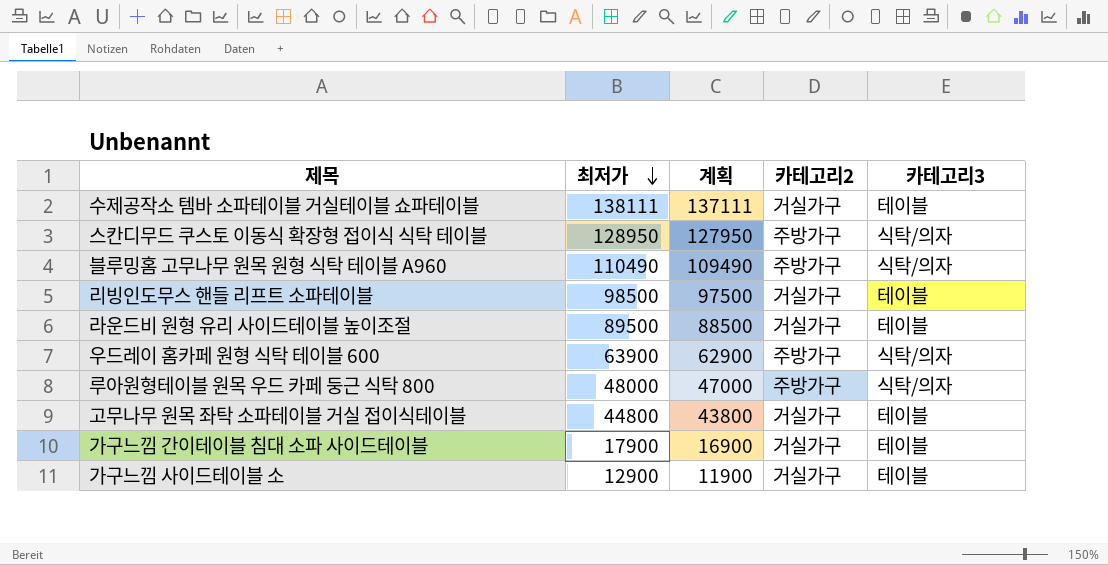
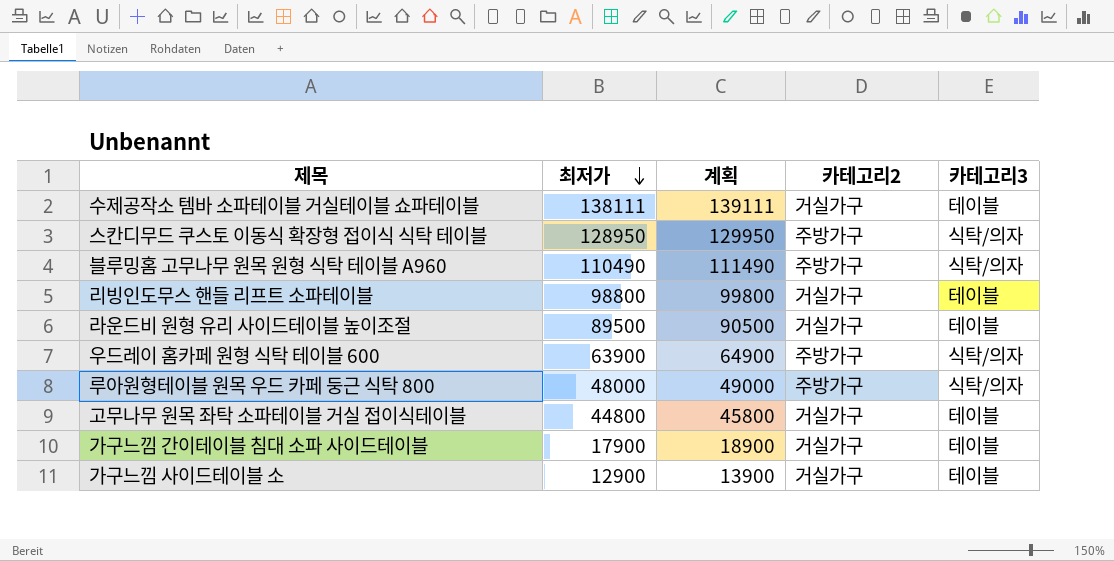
column 계획 | formula: [최저가] - 1000 -> [최저가] + 1000
리빙인도무스 핸들 리프트 소파테이블 | 최저가: 98500 -> 98800

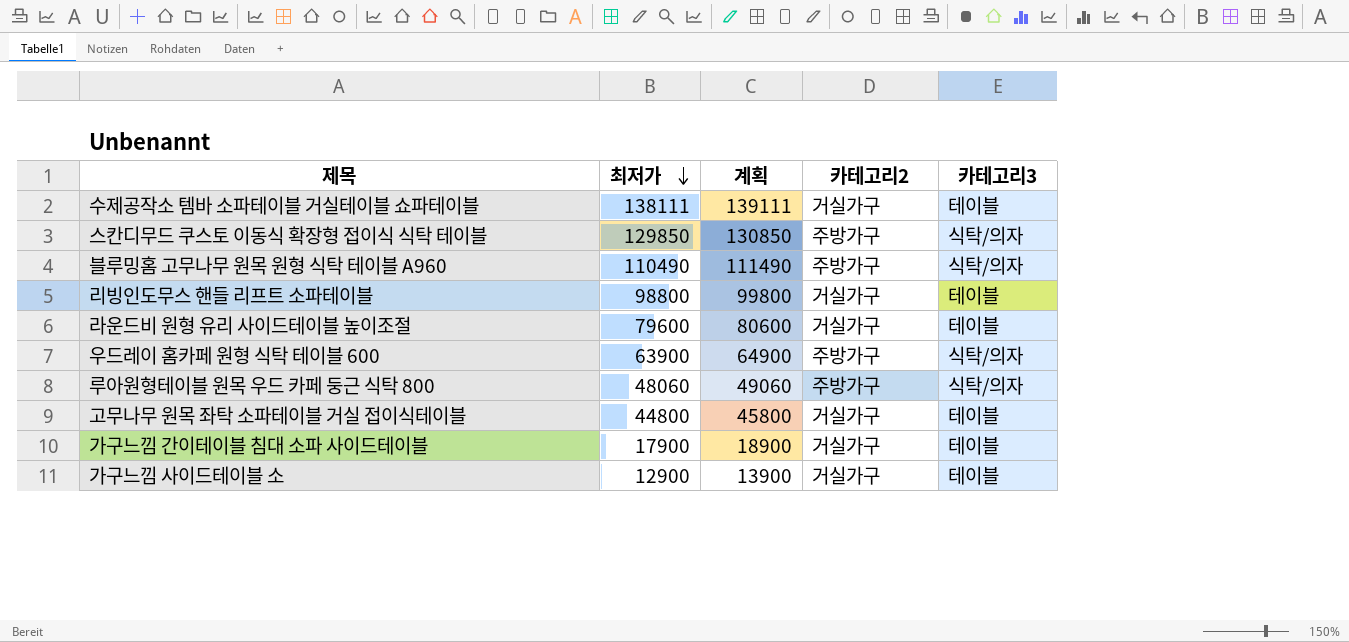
스칸디무드 쿠스토 이동식 확장형 접이식 식탁 테이블 | 최저가: 128950 -> 129850
스칸디무드 쿠스토 이동식 확장형 접이식 식탁 테이블 | 계획: 129950 -> 130850
라운드비 원형 유리 사이드테이블 높이조절 | 최저가: 89500 -> 79600
라운드비 원형 유리 사이드테이블 높이조절 | 계획: 90500 -> 80600
루아원형테이블 원목 우드 카페 둥근 식탁 800 | 최저가: 48000 -> 48060
루아원형테이블 원목 우드 카페 둥근 식탁 800 | 계획: 49000 -> 49060

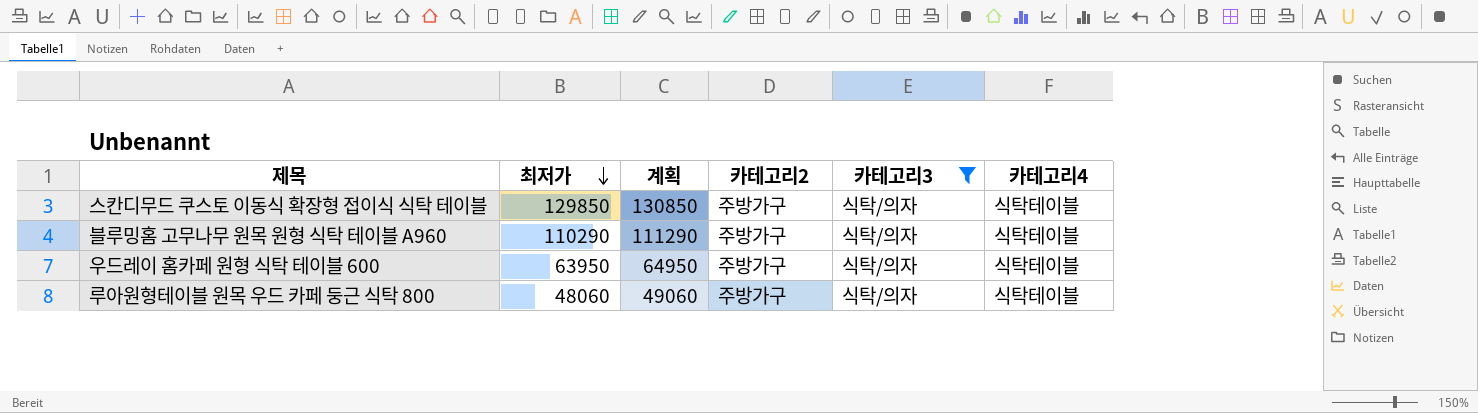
filter: none -> 카테고리3 = 식탁/의자
column 카테고리4 | position: none -> 6
블루밍홈 고무나무 원목 원형 식탁 테이블 A960 | 최저가: 110490 -> 110290
블루밍홈 고무나무 원목 원형 식탁 테이블 A960 | 계획: 111490 -> 111290
우드레이 홈카페 원형 식탁 테이블 600 | 최저가: 63900 -> 63950
우드레이 홈카페 원형 식탁 테이블 600 | 계획: 64900 -> 64950

